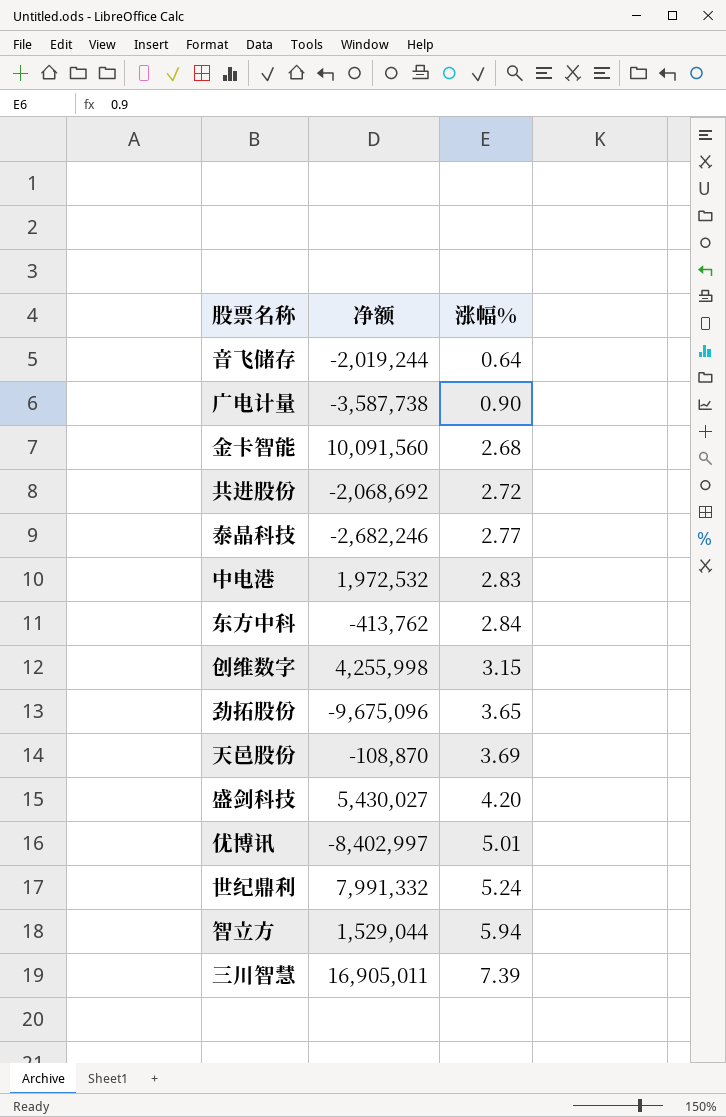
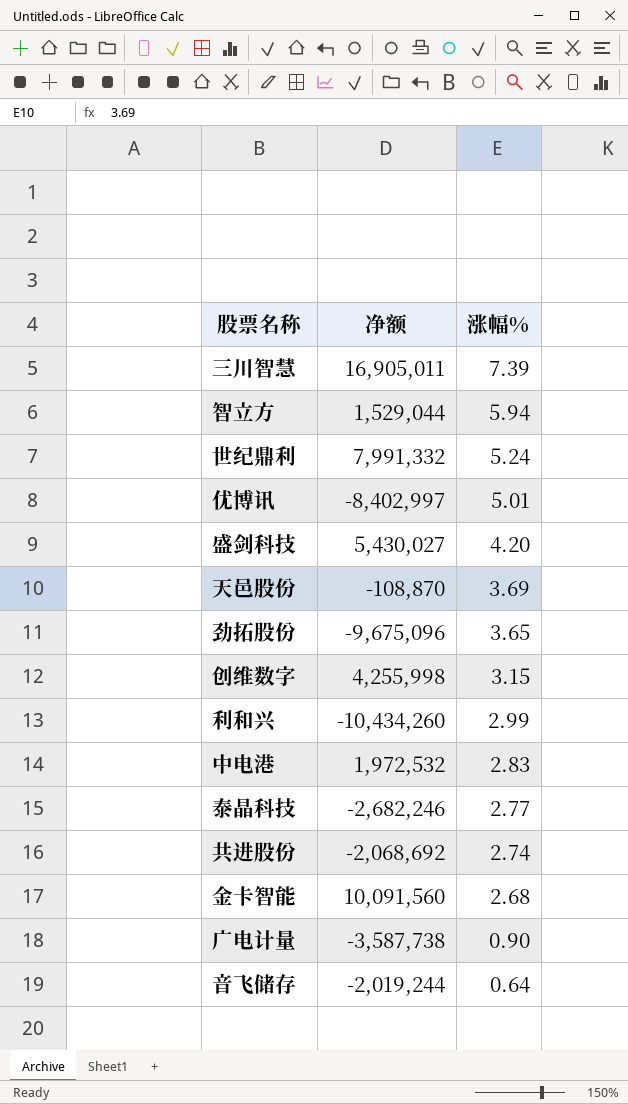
row order: 涨幅% ascending -> 涨幅% descending
row 东方中科: -413,762 | 2.84 -> none
row 利和兴: none -> -10,434,260 | 2.99
共进股份 | 涨幅%: 2.72 -> 2.74

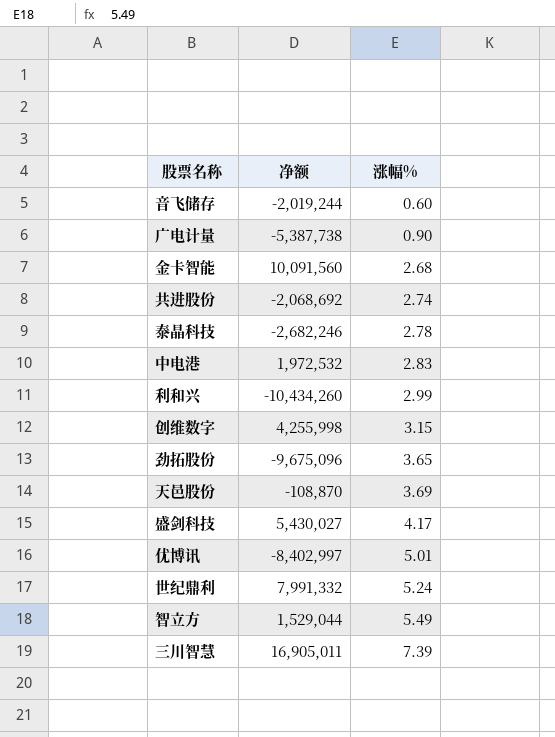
row order: 涨幅% descending -> 涨幅% ascending
音飞储存 | 涨幅%: 0.64 -> 0.60
广电计量 | 净额: -3,587,738 -> -5,387,738
泰晶科技 | 涨幅%: 2.77 -> 2.78
盛剑科技 | 涨幅%: 4.20 -> 4.17
智立方 | 涨幅%: 5.94 -> 5.49

